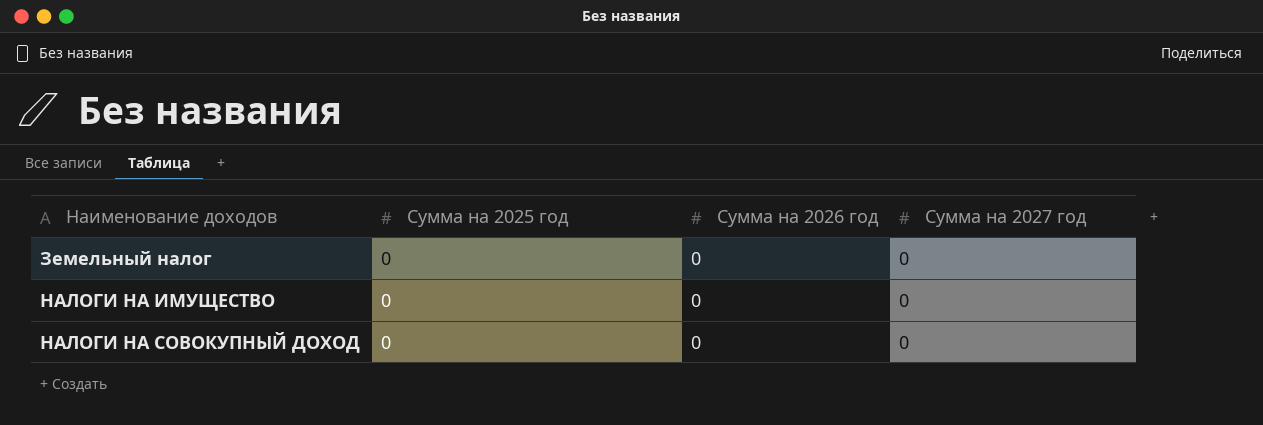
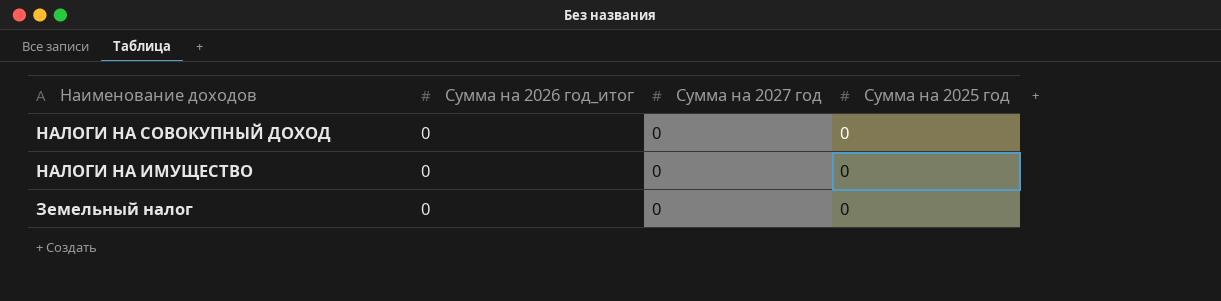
row order: Наименование доходов ascending -> Наименование доходов descending
column name: Сумма на 2026 год -> Сумма на 2026 год_итог
column Сумма на 2025 год | position: 2 -> 4

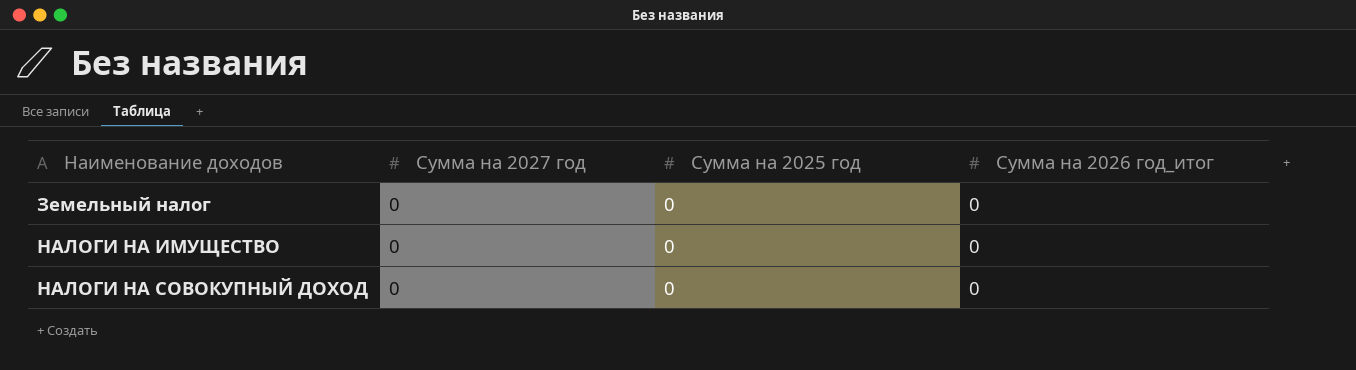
row order: Наименование доходов descending -> Наименование доходов ascending
column Сумма на 2026 год_итог | position: 2 -> 4

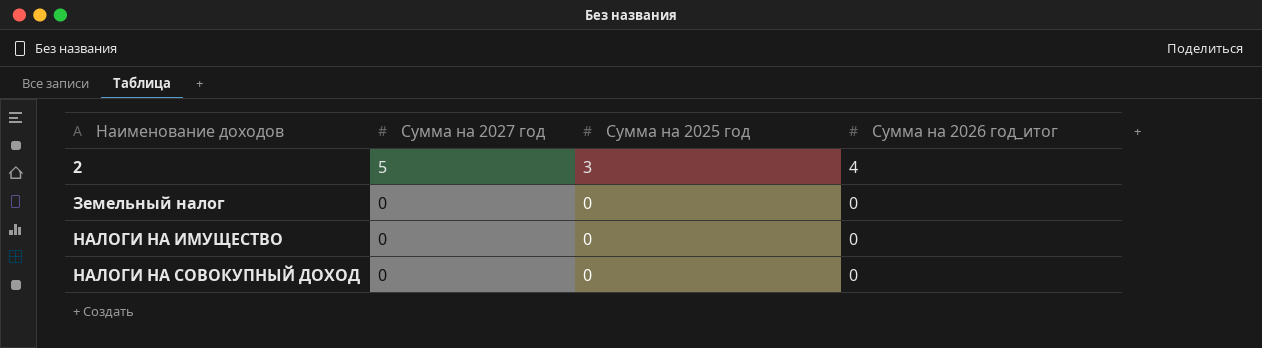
row 2: none -> 5 | 3 | 4

